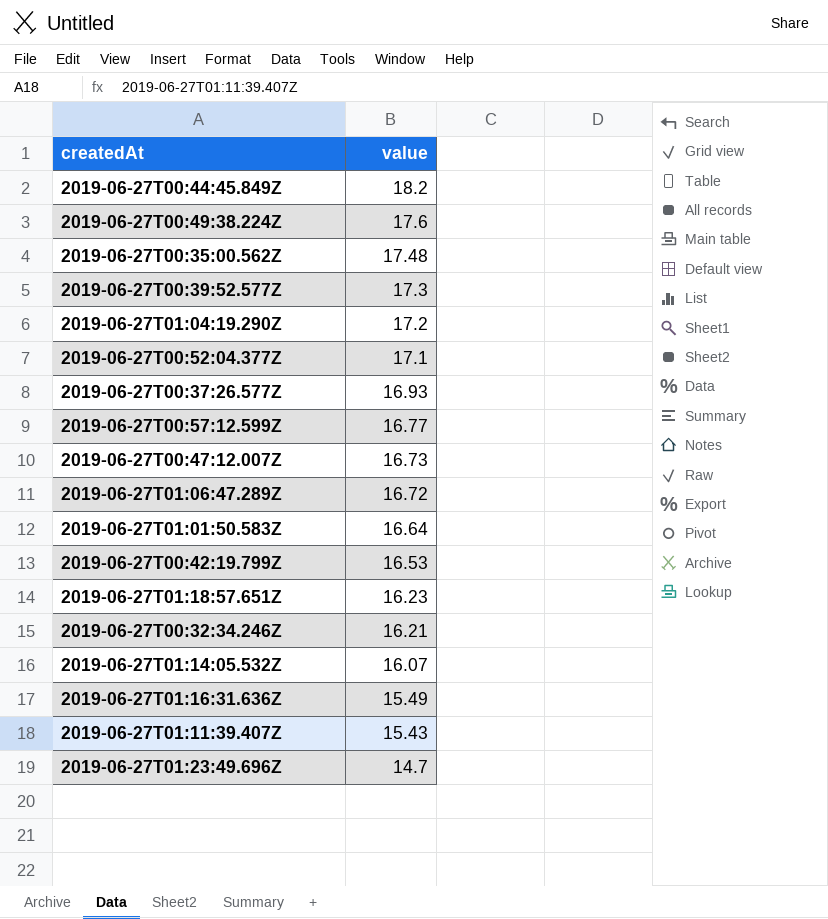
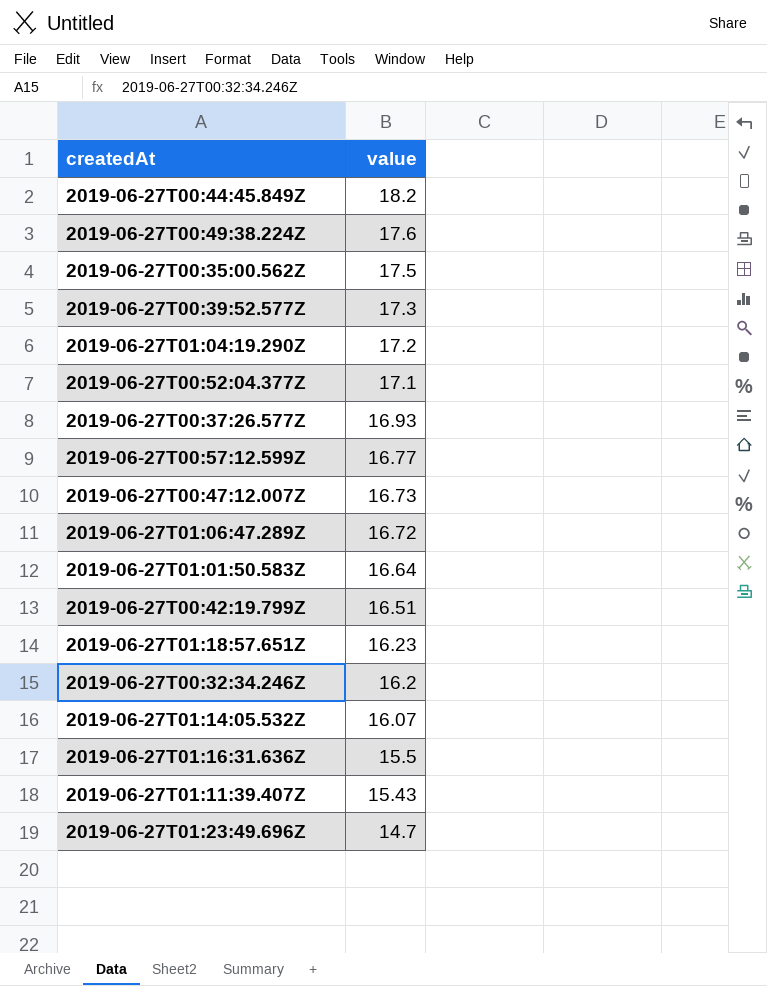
2019-06-27T00:35:00.562Z | value: 17.48 -> 17.5
2019-06-27T00:42:19.799Z | value: 16.53 -> 16.51
2019-06-27T00:32:34.246Z | value: 16.21 -> 16.2
2019-06-27T01:16:31.636Z | value: 15.49 -> 15.5

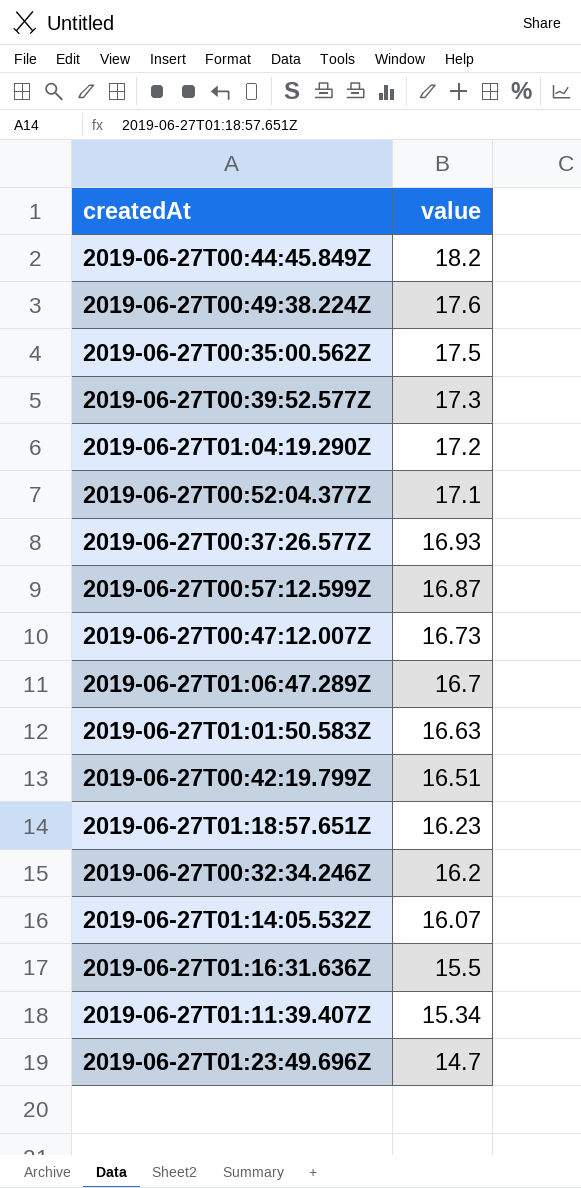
2019-06-27T00:57:12.599Z | value: 16.77 -> 16.87
2019-06-27T01:06:47.289Z | value: 16.72 -> 16.7
2019-06-27T01:01:50.583Z | value: 16.64 -> 16.63
2019-06-27T01:11:39.407Z | value: 15.43 -> 15.34

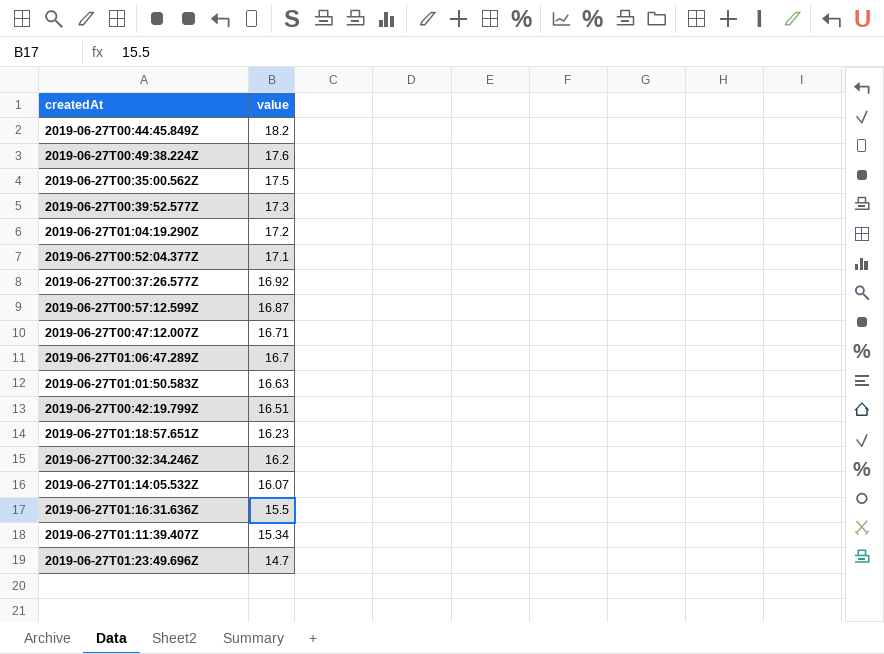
2019-06-27T00:37:26.577Z | value: 16.93 -> 16.92
2019-06-27T00:47:12.007Z | value: 16.73 -> 16.71

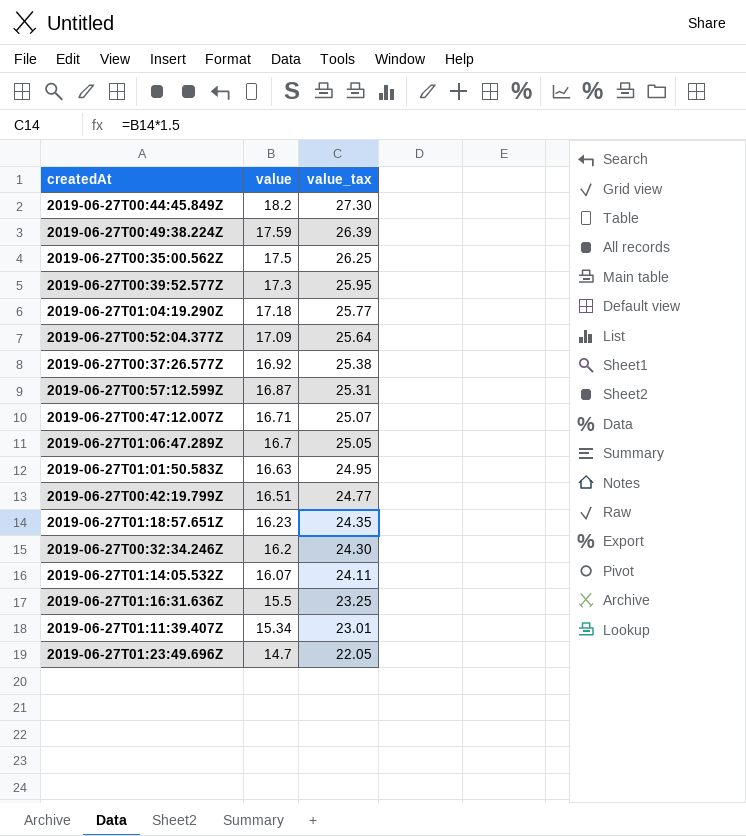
column value_tax | formula: none -> [value] * 1.5
2019-06-27T00:49:38.224Z | value: 17.6 -> 17.59
2019-06-27T01:04:19.290Z | value: 17.2 -> 17.18
2019-06-27T00:52:04.377Z | value: 17.1 -> 17.09

